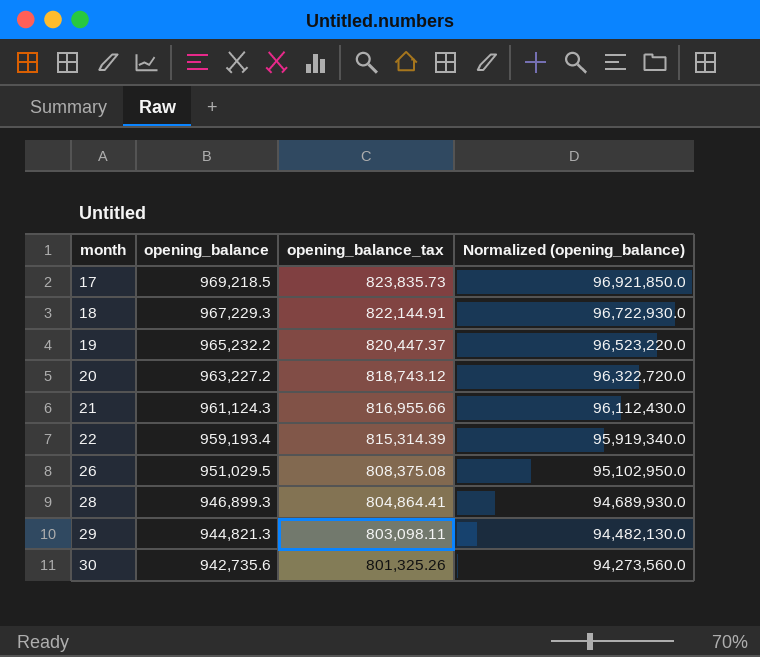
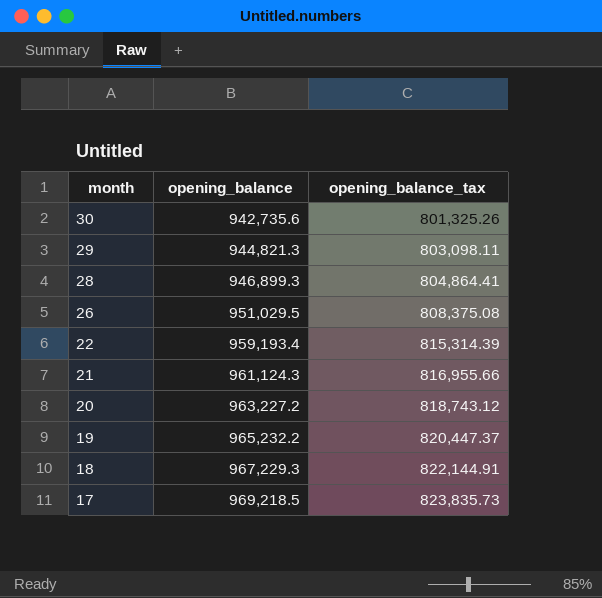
row order: month ascending -> month descending
column Normalized (opening_balance) | formula: [opening_balance] * 100 -> none

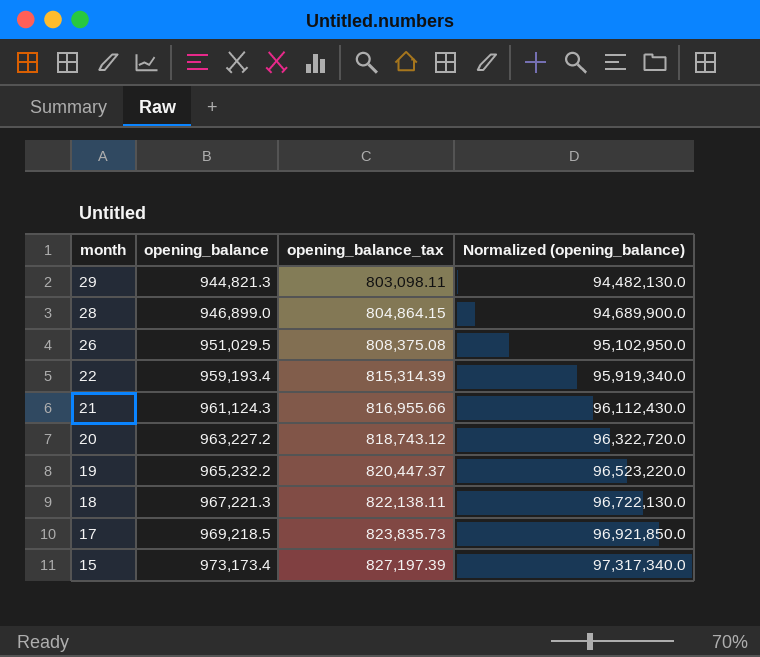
column Normalized (opening_balance) | formula: none -> [opening_balance] * 100
row 30: 942,735.6 | 801,325.26 -> none
28 | opening_balance: 946,899.3 -> 946,899.0
28 | opening_balance_tax: 804,864.41 -> 804,864.15
18 | opening_balance: 967,229.3 -> 967,221.3
18 | opening_balance_tax: 822,144.91 -> 822,138.11
row 15: none -> 973,173.4 | 827,197.39 | 97,317,340.0

